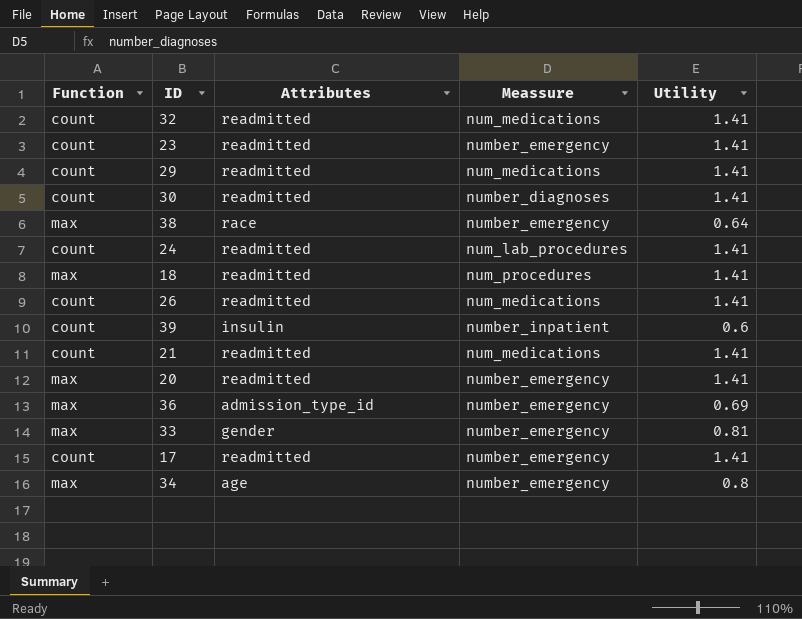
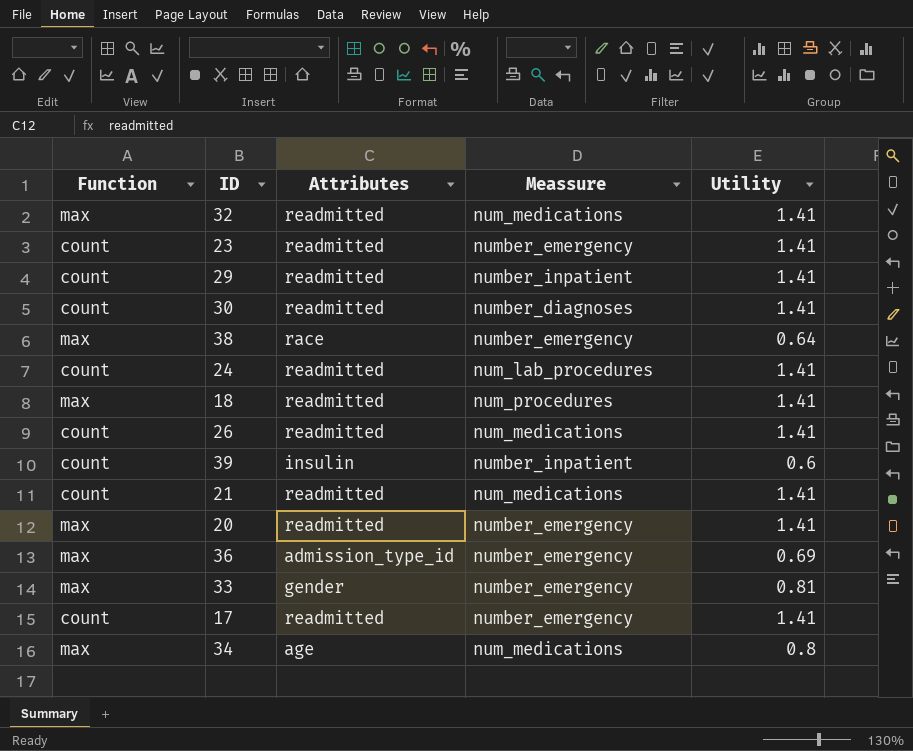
32 | Function: count -> max
29 | Meassure: num_medications -> number_inpatient
34 | Meassure: number_emergency -> num_medications

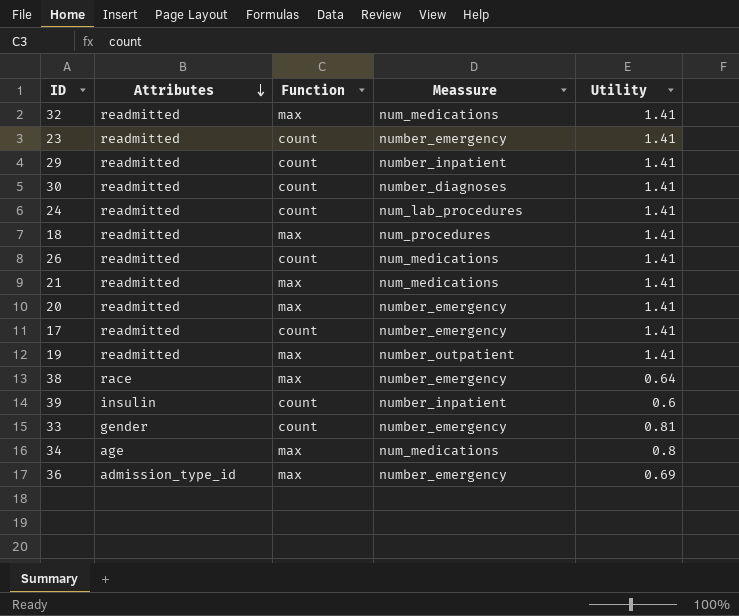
row order: none -> Attributes descending
column Function | position: 1 -> 3
21 | Function: count -> max
row 19: none -> readmitted | max | number_outpatient | 1.41
33 | Function: max -> count

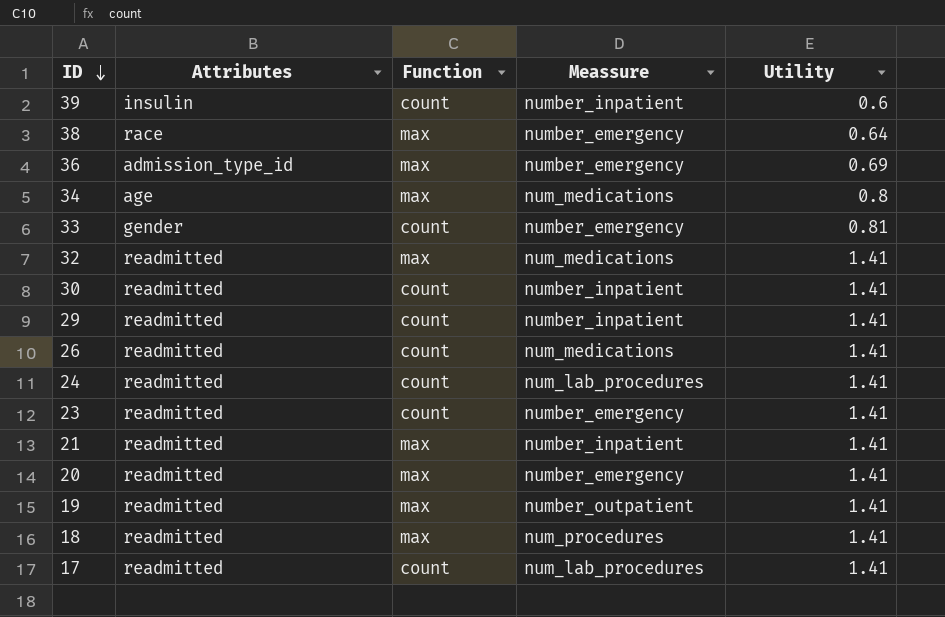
row order: Attributes descending -> ID descending
30 | Meassure: number_diagnoses -> number_inpatient
21 | Meassure: num_medications -> number_inpatient
17 | Meassure: number_emergency -> num_lab_procedures

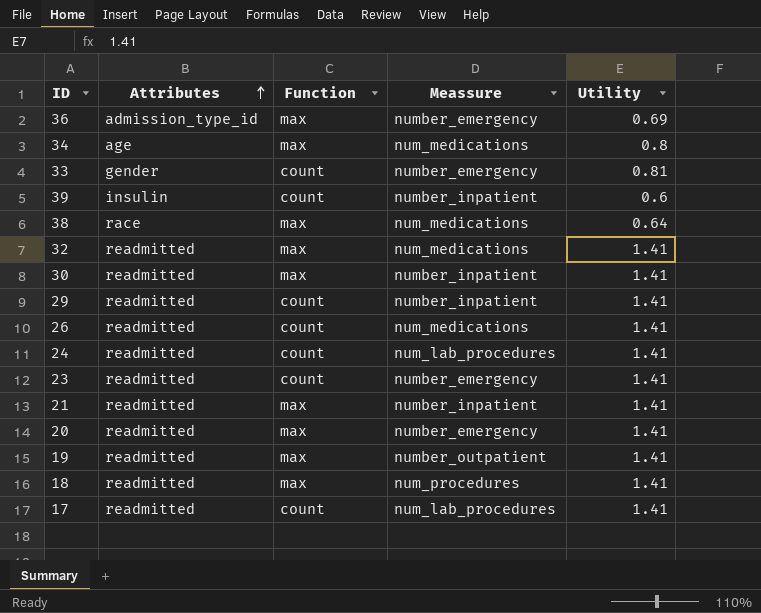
row order: ID descending -> Attributes ascending
38 | Meassure: number_emergency -> num_medications
30 | Function: count -> max

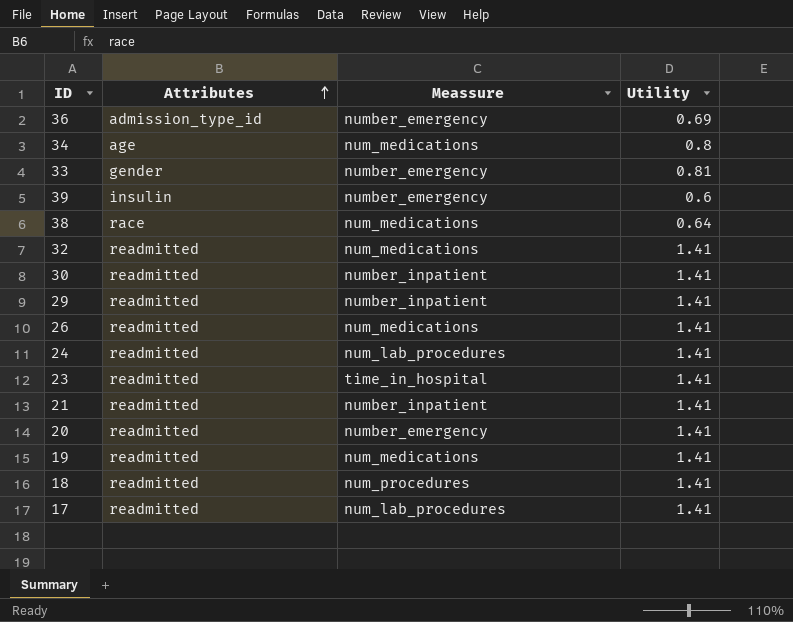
column Function | position: 3 -> none
39 | Meassure: number_inpatient -> number_emergency
23 | Meassure: number_emergency -> time_in_hospital
19 | Meassure: number_outpatient -> num_medications

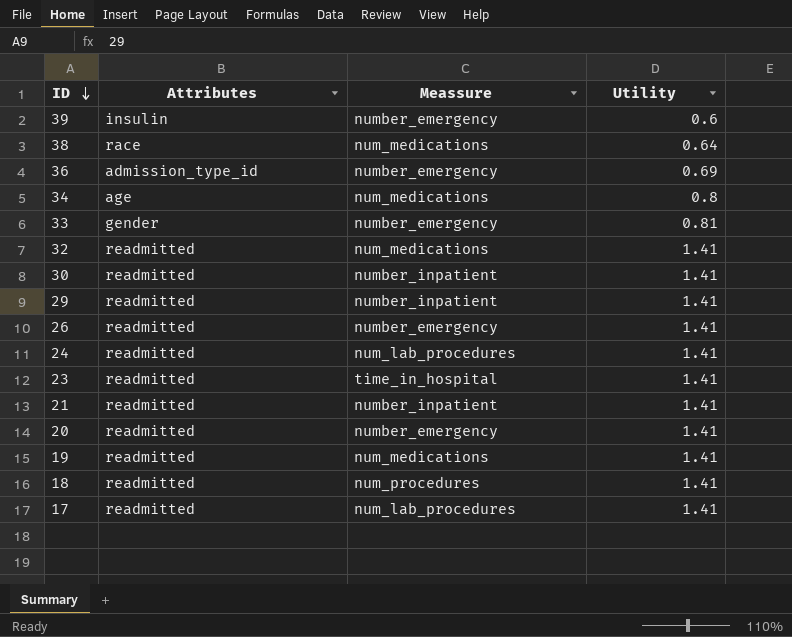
row order: Attributes ascending -> ID descending
26 | Meassure: num_medications -> number_emergency

